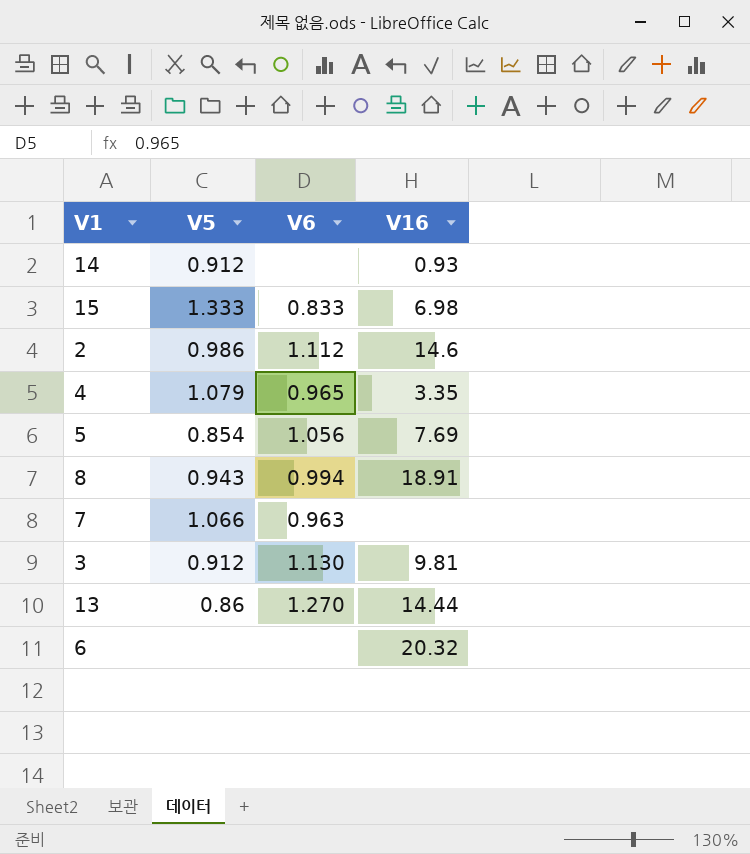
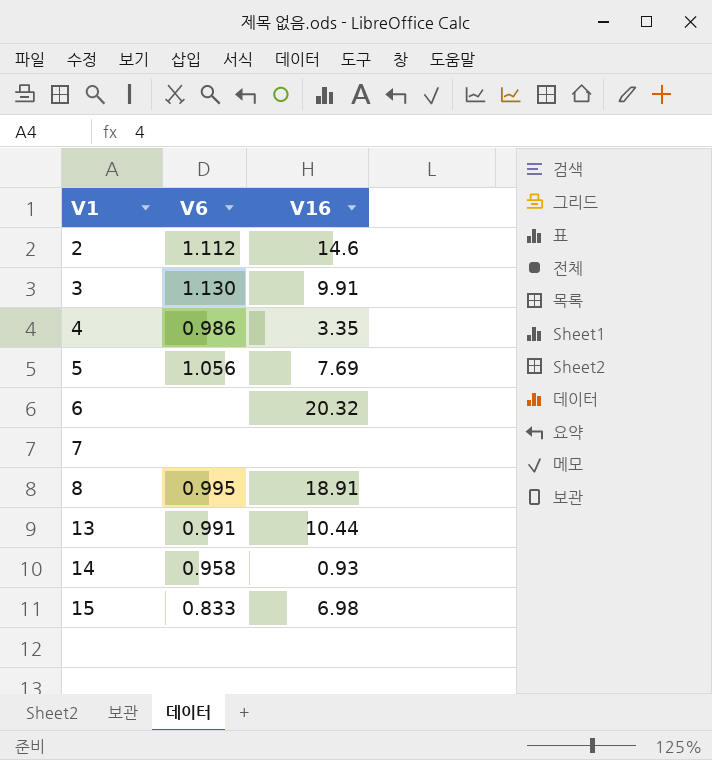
row order: none -> V1 ascending
column V5 | position: 2 -> none
3 | V16: 9.81 -> 9.91
4 | V6: 0.965 -> 0.986
7 | V6: 0.963 -> none
8 | V6: 0.994 -> 0.995
13 | V6: 1.270 -> 0.991
13 | V16: 14.44 -> 10.44
14 | V6: none -> 0.958

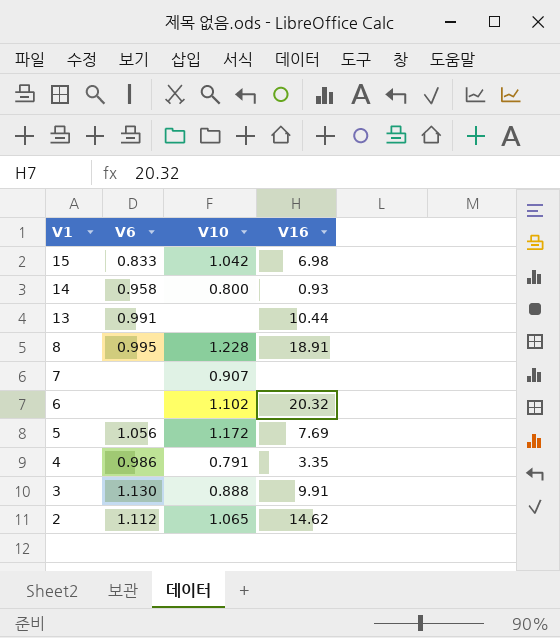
row order: V1 ascending -> V1 descending
column V10 | position: none -> 3
2 | V16: 14.6 -> 14.62

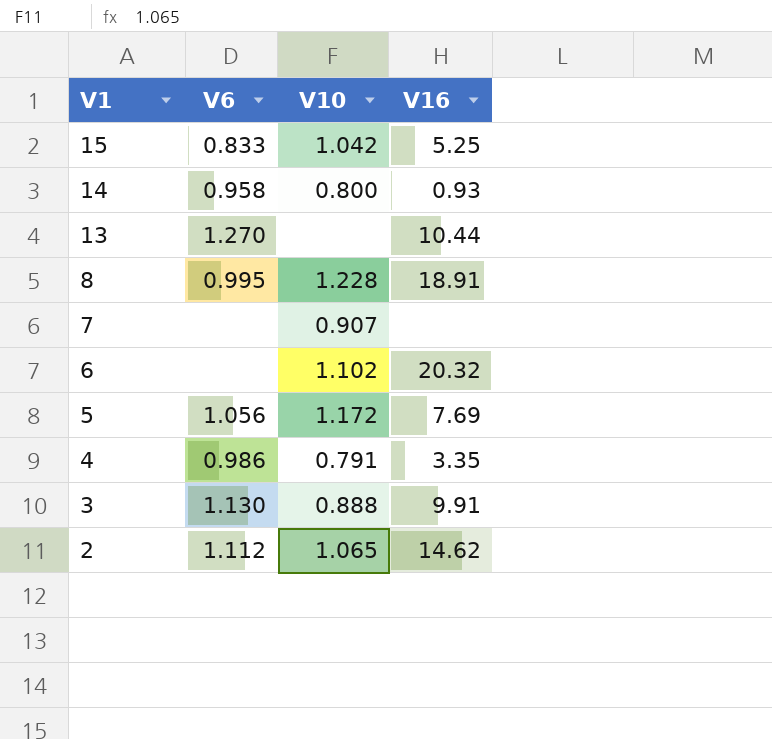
15 | V16: 6.98 -> 5.25
13 | V6: 0.991 -> 1.270

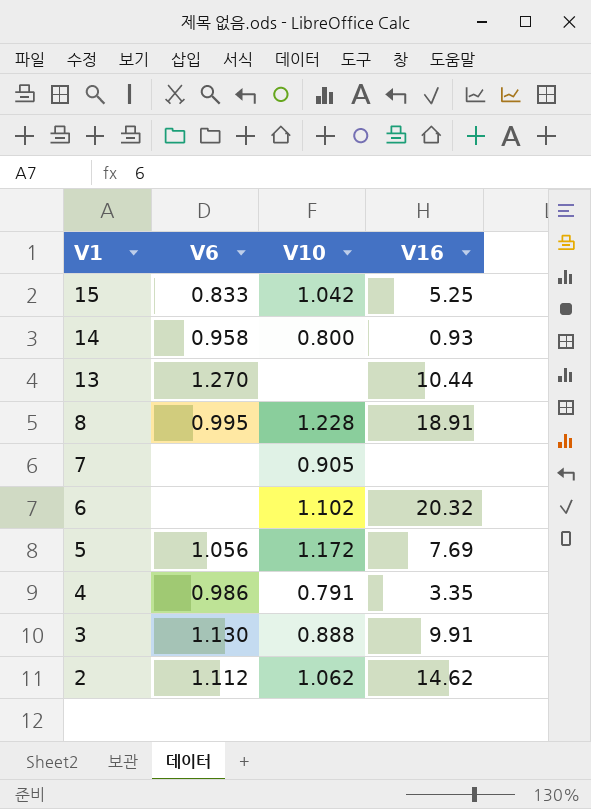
7 | V10: 0.907 -> 0.905
2 | V10: 1.065 -> 1.062

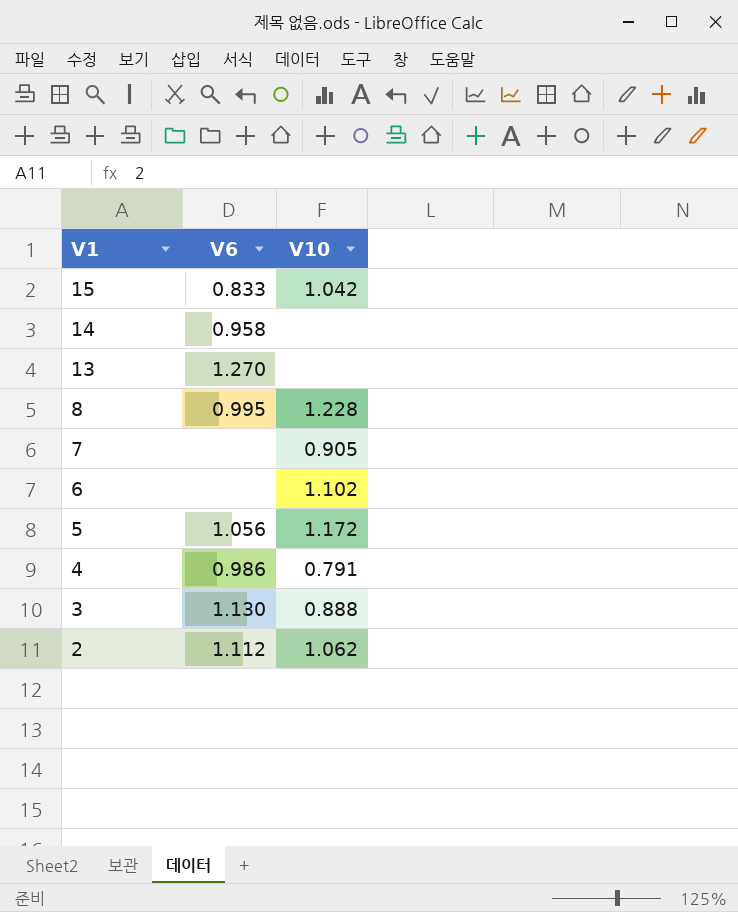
column V16 | position: 4 -> none
14 | V10: 0.800 -> none

